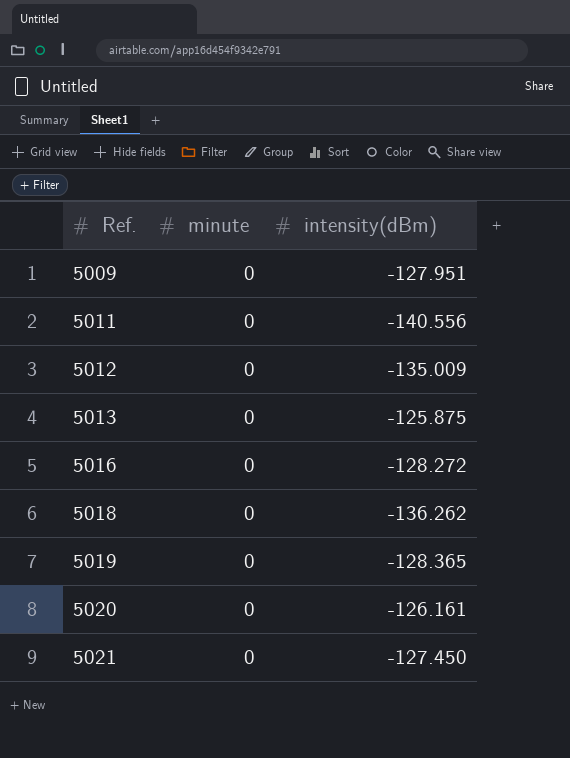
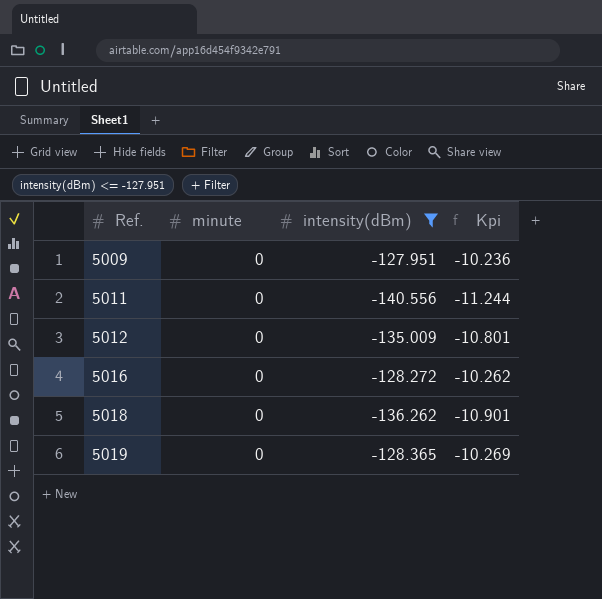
filter: none -> intensity(dBm) <= -127.951
column Kpi | formula: none -> [intensity(dBm)] * 0.08

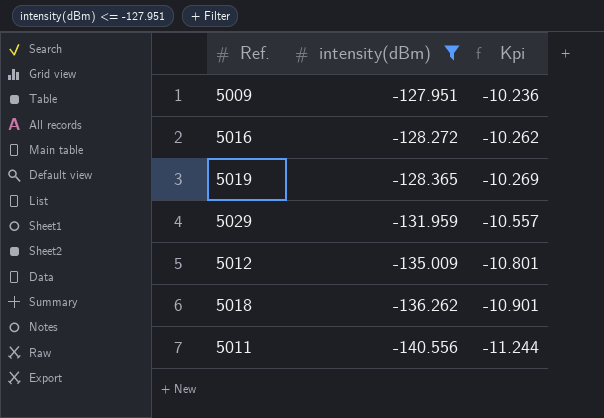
row order: Ref. ascending -> intensity(dBm) descending
column minute | position: 2 -> none
row 5029: none -> -131.959 | -10.557

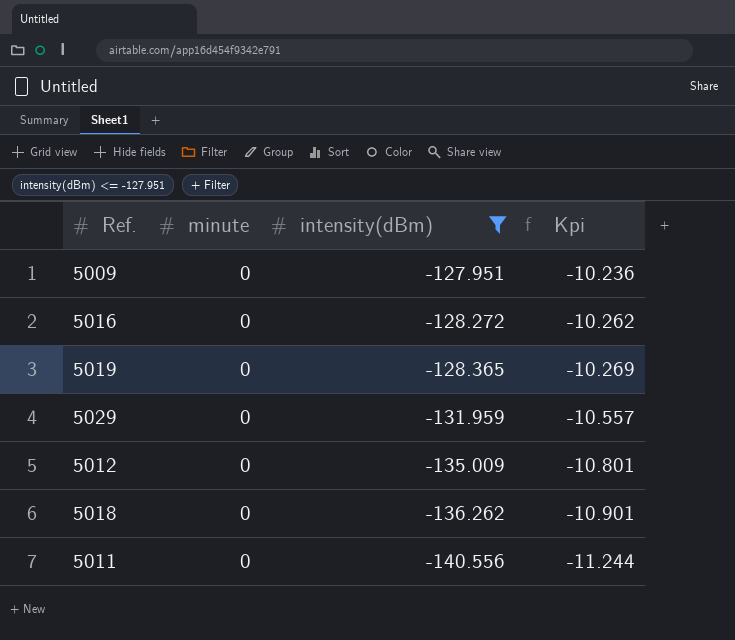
column minute | position: none -> 2

